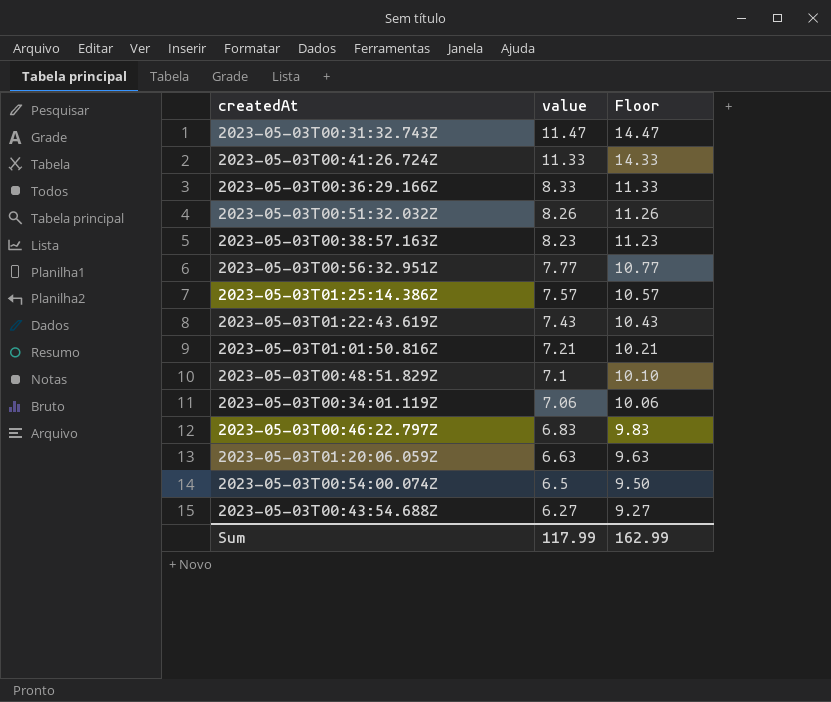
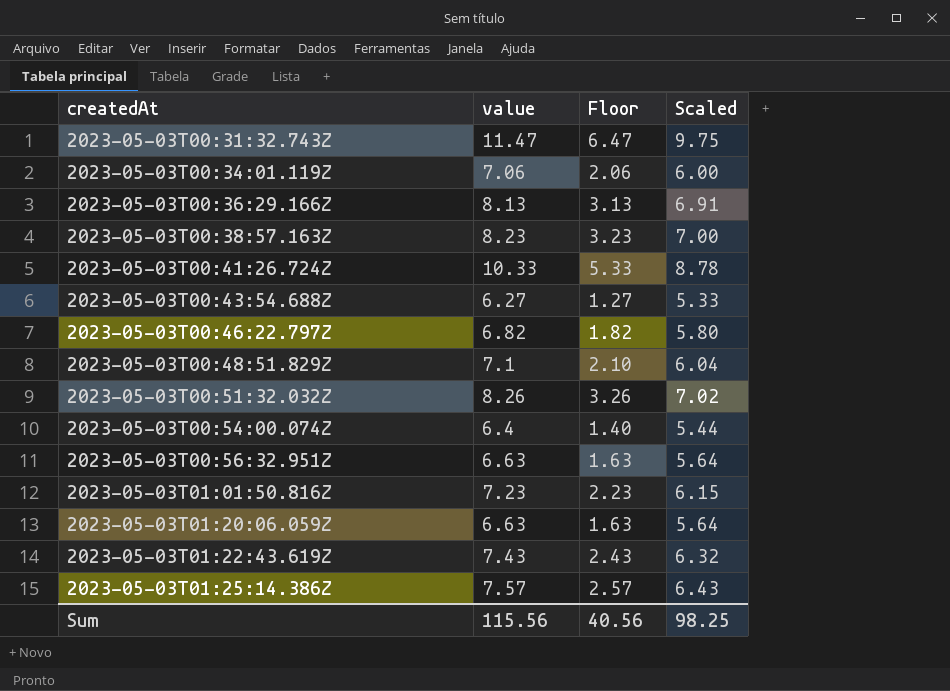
row order: value descending -> createdAt ascending
column Floor | formula: [value] + 3 -> [value] - 5
column Scaled | formula: none -> [value] * 0.85
2023-05-03T00:36:29.166Z | value: 8.33 -> 8.13
2023-05-03T00:41:26.724Z | value: 11.33 -> 10.33
2023-05-03T00:46:22.797Z | value: 6.83 -> 6.82
2023-05-03T00:54:00.074Z | value: 6.5 -> 6.4
2023-05-03T00:56:32.951Z | value: 7.77 -> 6.63
2023-05-03T01:01:50.816Z | value: 7.21 -> 7.23
Sum | value: 117.99 -> 115.56
Sum | Floor: 162.99 -> 40.56

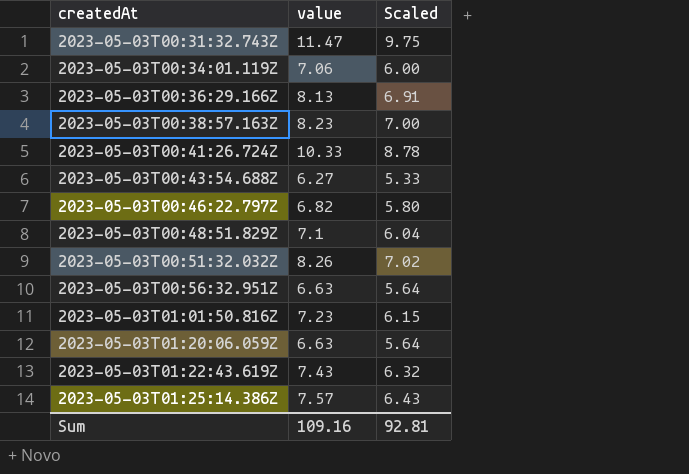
column Floor | formula: [value] - 5 -> none
row 2023-05-03T00:54:00.074Z: 6.4 | 1.40 | 5.44 -> none
Sum | value: 115.56 -> 109.16
Sum | Scaled: 98.25 -> 92.81

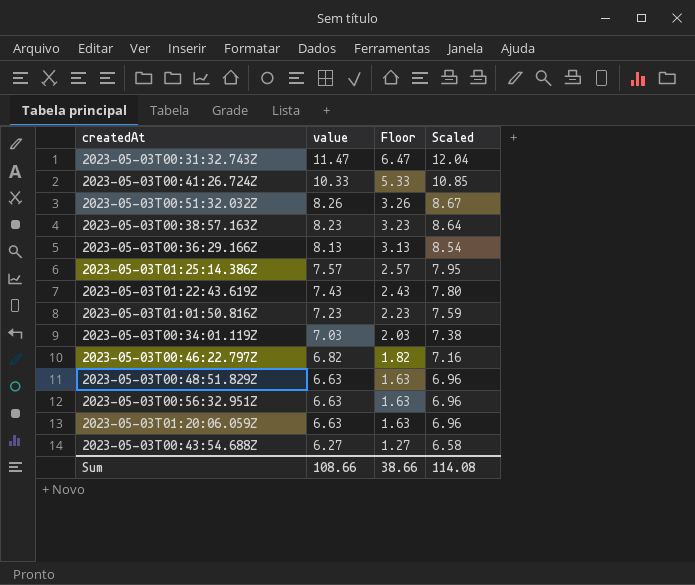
row order: createdAt ascending -> value descending
column Floor | formula: none -> [value] - 5
column Scaled | formula: [value] * 0.85 -> [value] * 1.05
2023-05-03T00:34:01.119Z | value: 7.06 -> 7.03
2023-05-03T00:48:51.829Z | value: 7.1 -> 6.63
Sum | value: 109.16 -> 108.66
Sum | Scaled: 92.81 -> 114.08

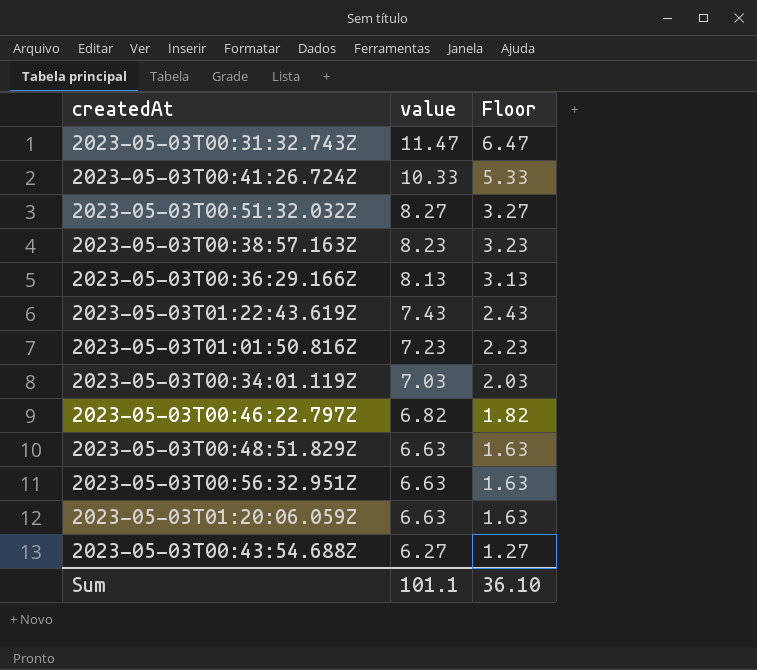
column Scaled | formula: [value] * 1.05 -> none
row 2023-05-03T01:25:14.386Z: 7.57 | 2.57 | 7.95 -> none
2023-05-03T00:51:32.032Z | value: 8.26 -> 8.27
2023-05-03T00:51:32.032Z | Floor: 3.26 -> 3.27
Sum | value: 108.66 -> 101.1
Sum | Floor: 38.66 -> 36.10

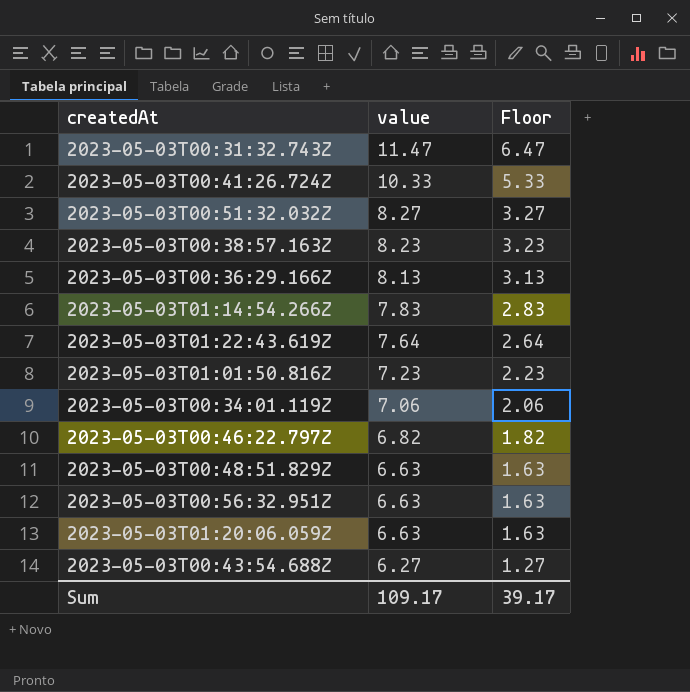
row 2023-05-03T01:14:54.266Z: none -> 7.83 | 2.83
2023-05-03T01:22:43.619Z | value: 7.43 -> 7.64
2023-05-03T01:22:43.619Z | Floor: 2.43 -> 2.64
2023-05-03T00:34:01.119Z | value: 7.03 -> 7.06
2023-05-03T00:34:01.119Z | Floor: 2.03 -> 2.06
Sum | value: 101.1 -> 109.17
Sum | Floor: 36.10 -> 39.17

